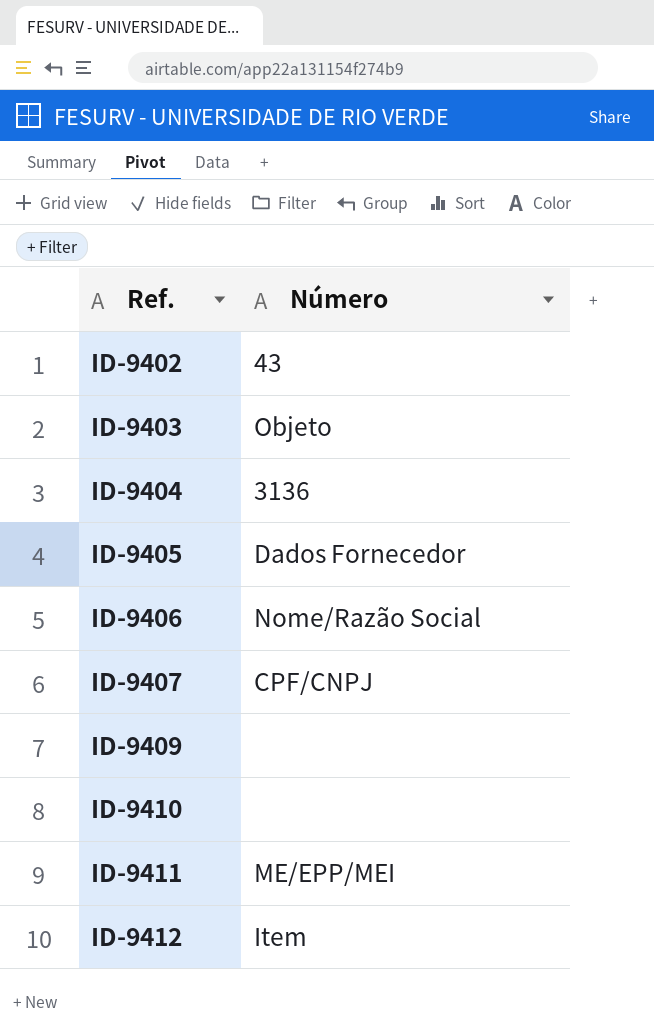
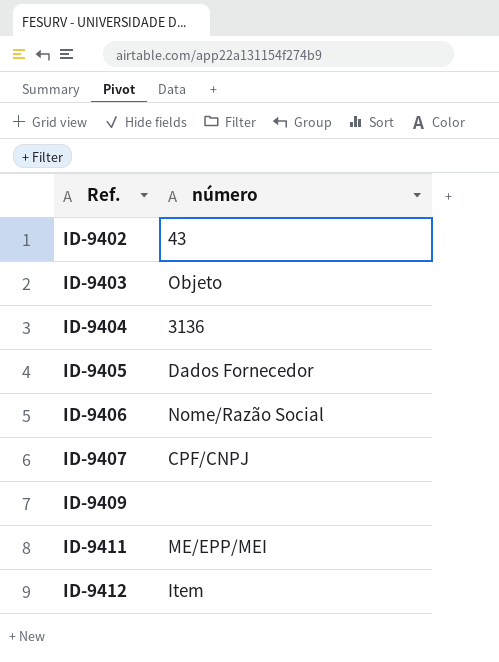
column name: Número -> número
row ID-9410: none -> none

